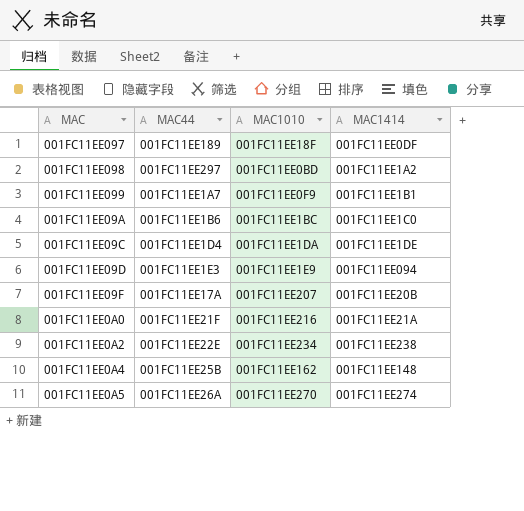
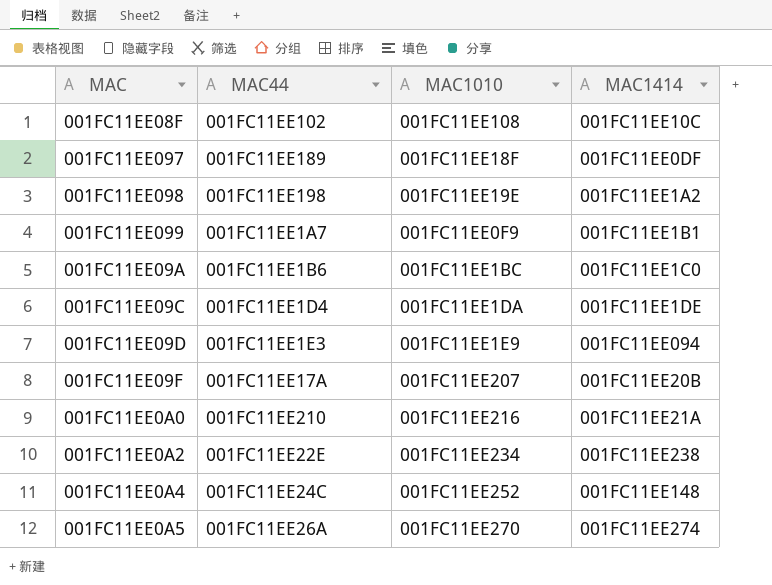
row 001FC11EE08F: none -> 001FC11EE102 | 001FC11EE108 | 001FC11EE10C
001FC11EE098 | MAC44: 001FC11EE297 -> 001FC11EE198
001FC11EE098 | MAC1010: 001FC11EE0BD -> 001FC11EE19E
001FC11EE0A0 | MAC44: 001FC11EE21F -> 001FC11EE210
001FC11EE0A4 | MAC44: 001FC11EE25B -> 001FC11EE24C
001FC11EE0A4 | MAC1010: 001FC11EE162 -> 001FC11EE252

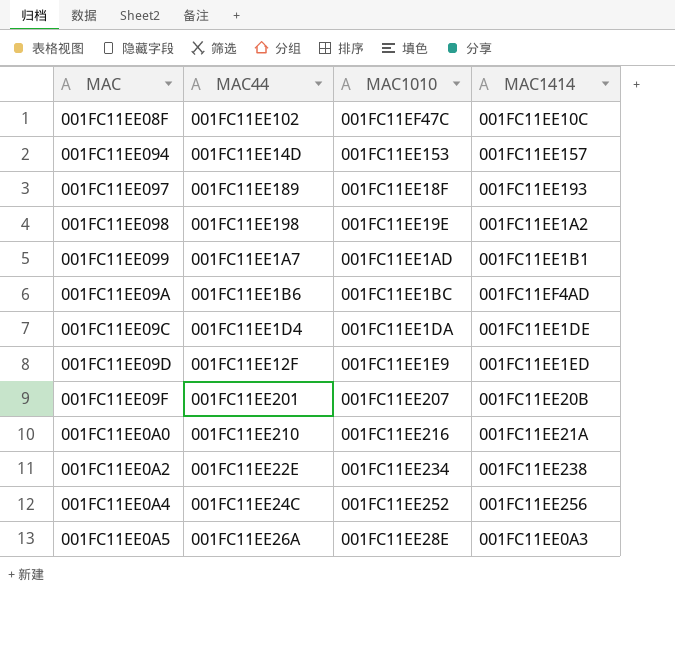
001FC11EE08F | MAC1010: 001FC11EE108 -> 001FC11EF47C
row 001FC11EE094: none -> 001FC11EE14D | 001FC11EE153 | 001FC11EE157
001FC11EE097 | MAC1414: 001FC11EE0DF -> 001FC11EE193
001FC11EE099 | MAC1010: 001FC11EE0F9 -> 001FC11EE1AD
001FC11EE09A | MAC1414: 001FC11EE1C0 -> 001FC11EF4AD
001FC11EE09D | MAC44: 001FC11EE1E3 -> 001FC11EE12F
001FC11EE09D | MAC1414: 001FC11EE094 -> 001FC11EE1ED
001FC11EE09F | MAC44: 001FC11EE17A -> 001FC11EE201
001FC11EE0A4 | MAC1414: 001FC11EE148 -> 001FC11EE256
001FC11EE0A5 | MAC1010: 001FC11EE270 -> 001FC11EE28E
001FC11EE0A5 | MAC1414: 001FC11EE274 -> 001FC11EE0A3

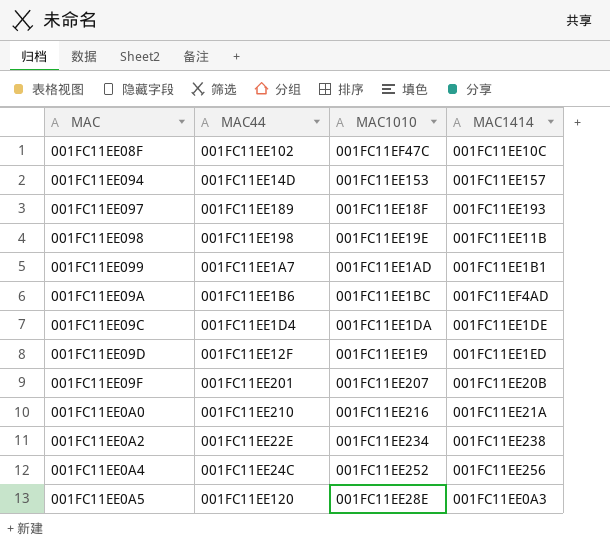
001FC11EE098 | MAC1414: 001FC11EE1A2 -> 001FC11EE11B
001FC11EE0A5 | MAC44: 001FC11EE26A -> 001FC11EE120

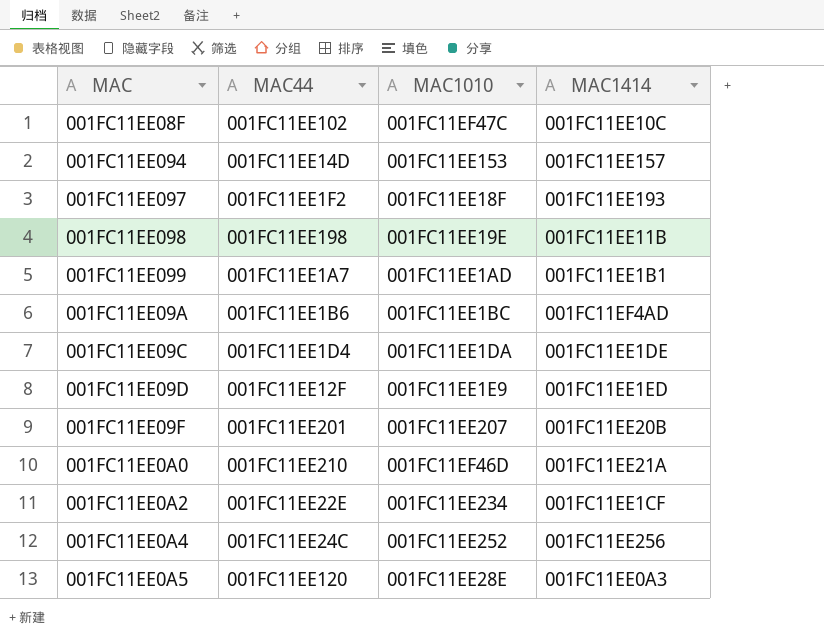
001FC11EE097 | MAC44: 001FC11EE189 -> 001FC11EE1F2
001FC11EE0A0 | MAC1010: 001FC11EE216 -> 001FC11EF46D
001FC11EE0A2 | MAC1414: 001FC11EE238 -> 001FC11EE1CF

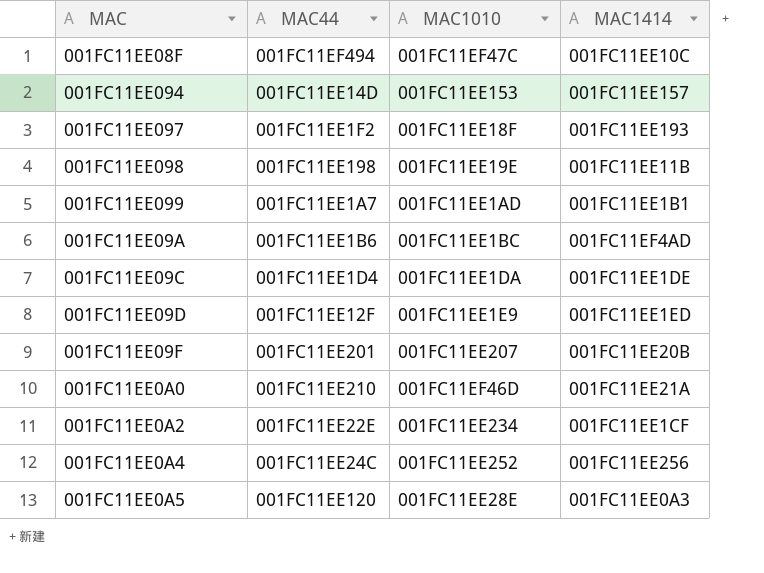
001FC11EE08F | MAC44: 001FC11EE102 -> 001FC11EF494

